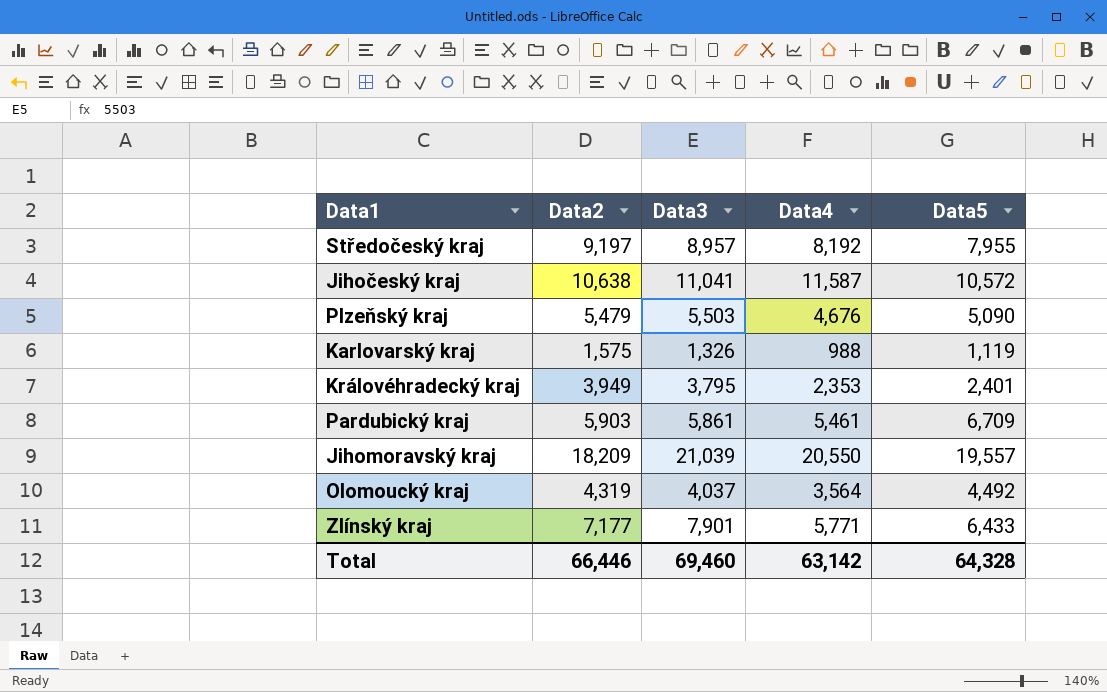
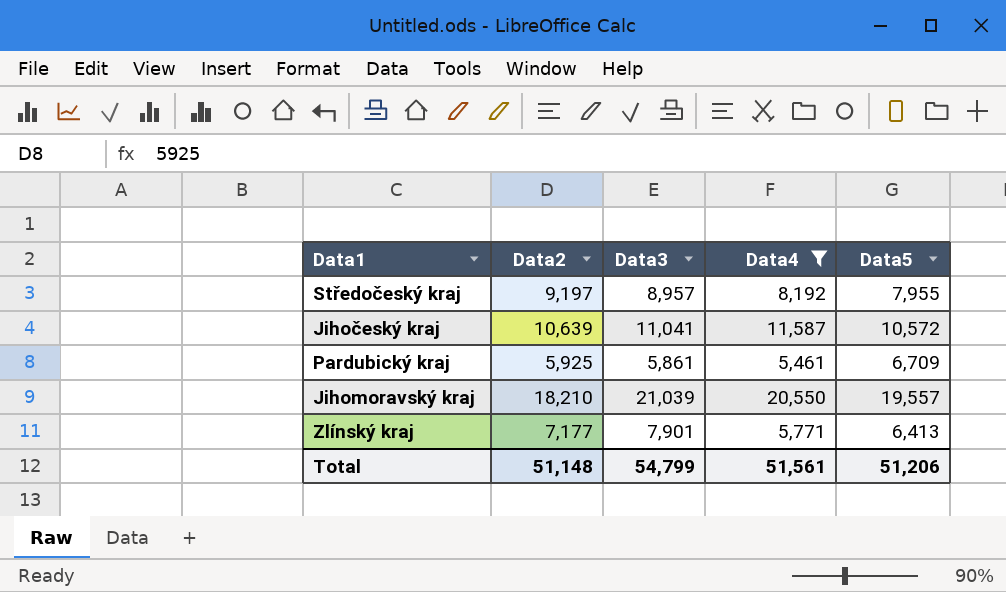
filter: none -> Data4 >= 5,461
Jihočeský kraj | Data2: 10,638 -> 10,639
Pardubický kraj | Data2: 5,903 -> 5,925
Jihomoravský kraj | Data2: 18,209 -> 18,210
Zlínský kraj | Data5: 6,433 -> 6,413
Total | Data2: 66,446 -> 51,148
Total | Data3: 69,460 -> 54,799
Total | Data4: 63,142 -> 51,561
Total | Data5: 64,328 -> 51,206

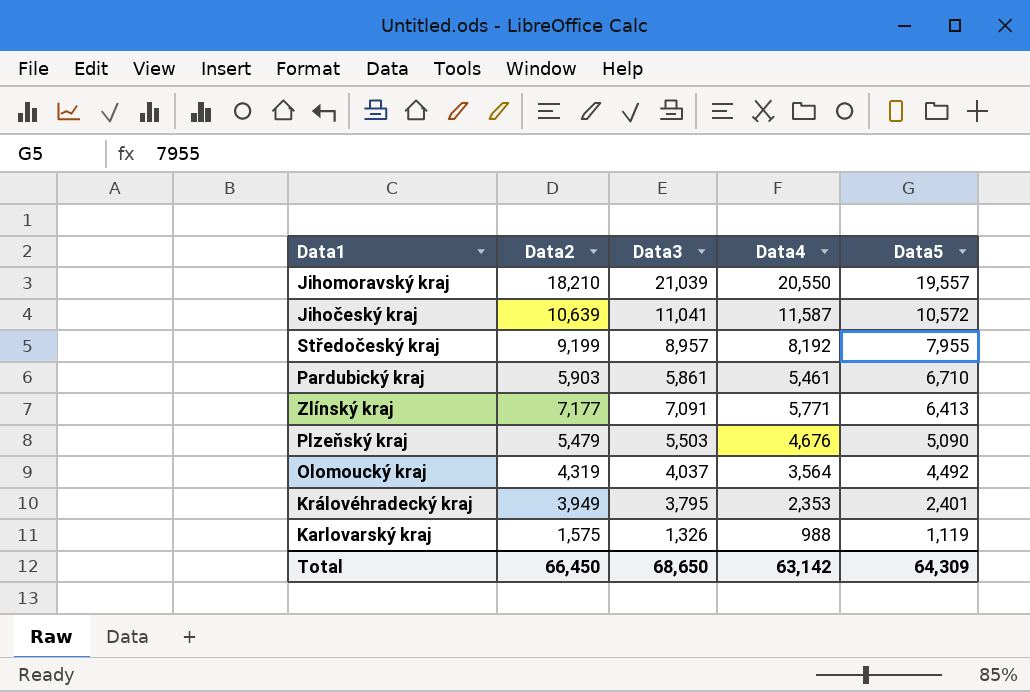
filter: Data4 >= 5,461 -> none
row order: none -> Data5 descending
Středočeský kraj | Data2: 9,197 -> 9,199
Pardubický kraj | Data2: 5,925 -> 5,903
Pardubický kraj | Data5: 6,709 -> 6,710
Zlínský kraj | Data3: 7,901 -> 7,091
Total | Data2: 51,148 -> 66,450
Total | Data3: 54,799 -> 68,650
Total | Data4: 51,561 -> 63,142
Total | Data5: 51,206 -> 64,309

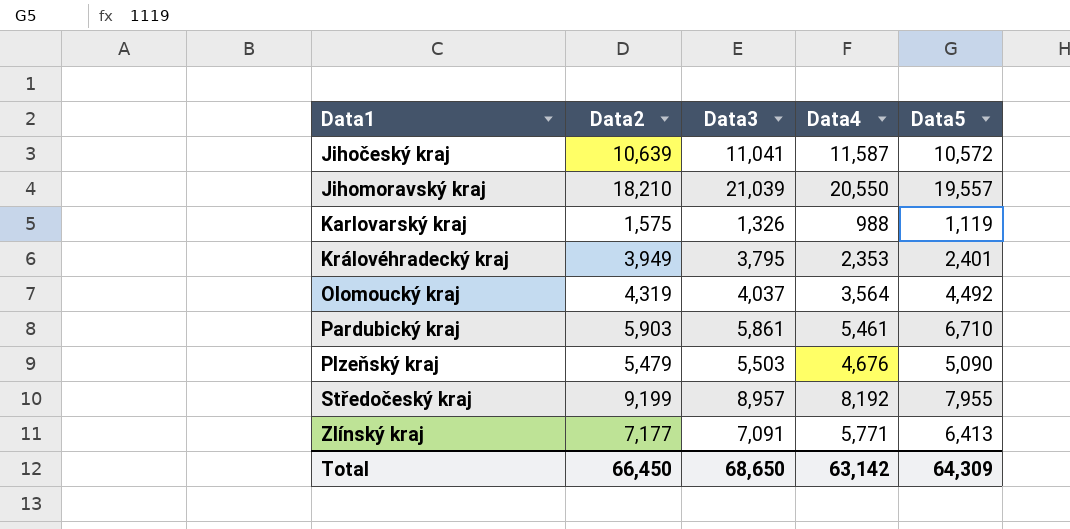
row order: Data5 descending -> Data1 ascending

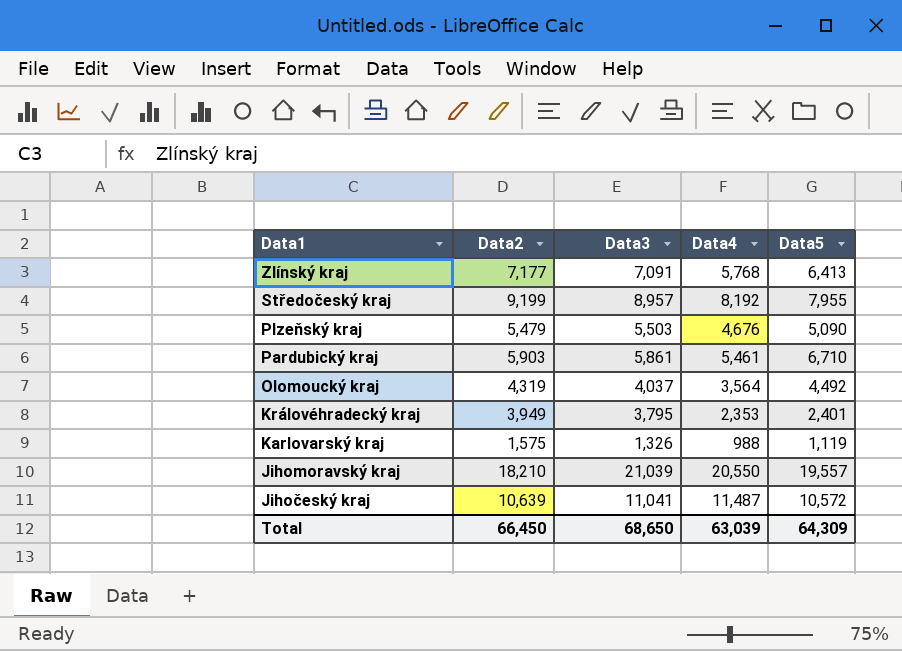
row order: Data1 ascending -> Data1 descending
Zlínský kraj | Data4: 5,771 -> 5,768
Jihočeský kraj | Data4: 11,587 -> 11,487
Total | Data4: 63,142 -> 63,039

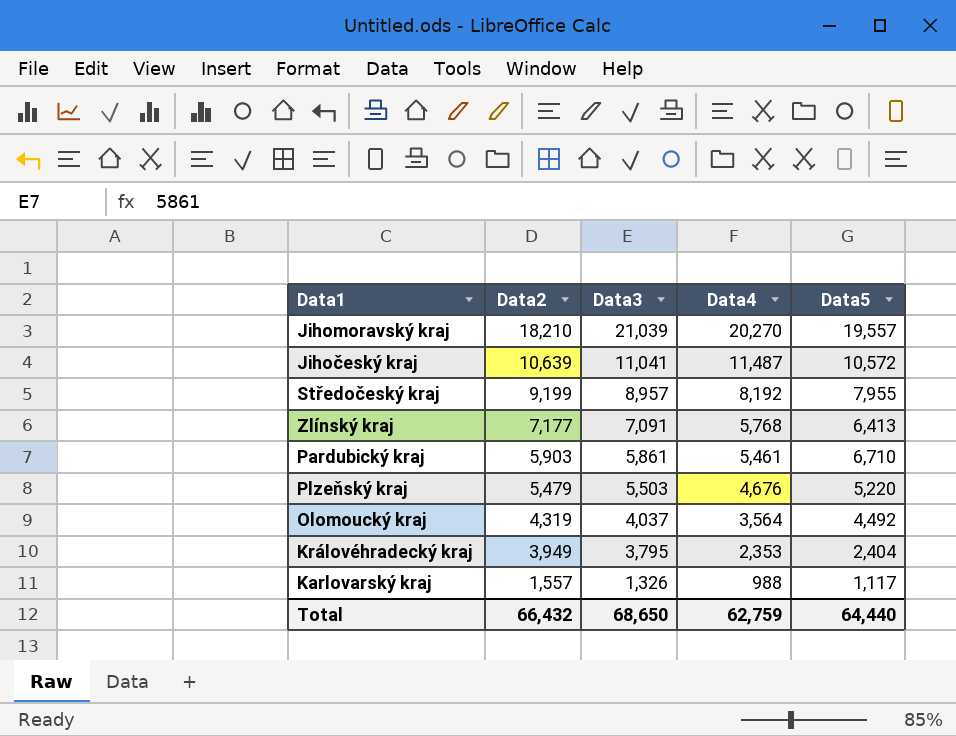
row order: Data1 descending -> Data2 descending
Jihomoravský kraj | Data4: 20,550 -> 20,270
Plzeňský kraj | Data5: 5,090 -> 5,220
Královéhradecký kraj | Data5: 2,401 -> 2,404
Karlovarský kraj | Data2: 1,575 -> 1,557
Karlovarský kraj | Data5: 1,119 -> 1,117
Total | Data2: 66,450 -> 66,432
Total | Data4: 63,039 -> 62,759
Total | Data5: 64,309 -> 64,440

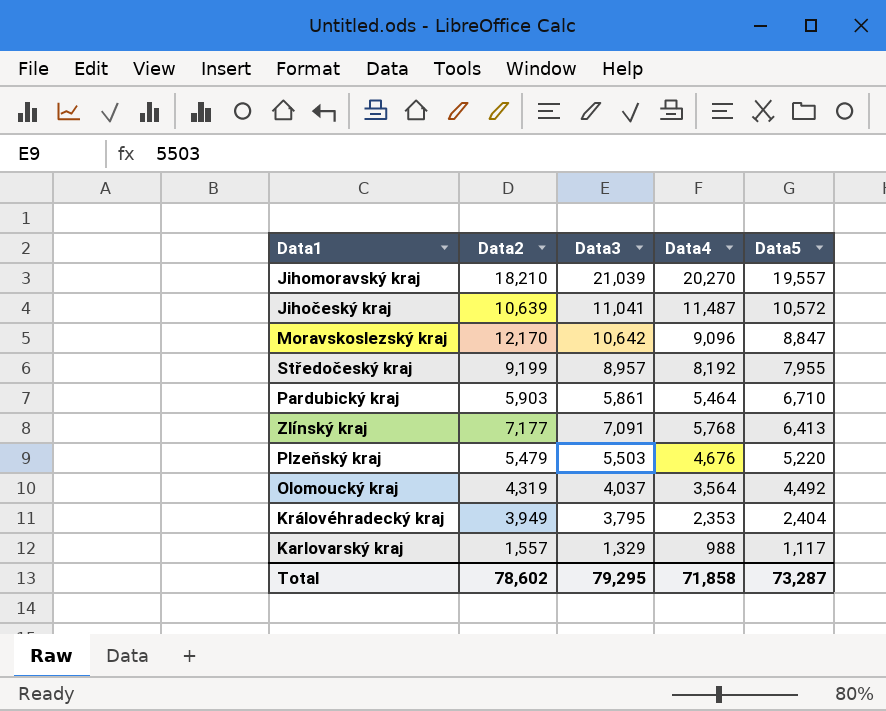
row order: Data2 descending -> Data5 descending
row Moravskoslezský kraj: none -> 12,170 | 10,642 | 9,096 | 8,847
Pardubický kraj | Data4: 5,461 -> 5,464
Karlovarský kraj | Data3: 1,326 -> 1,329
Total | Data2: 66,432 -> 78,602
Total | Data3: 68,650 -> 79,295
Total | Data4: 62,759 -> 71,858
Total | Data5: 64,440 -> 73,287

